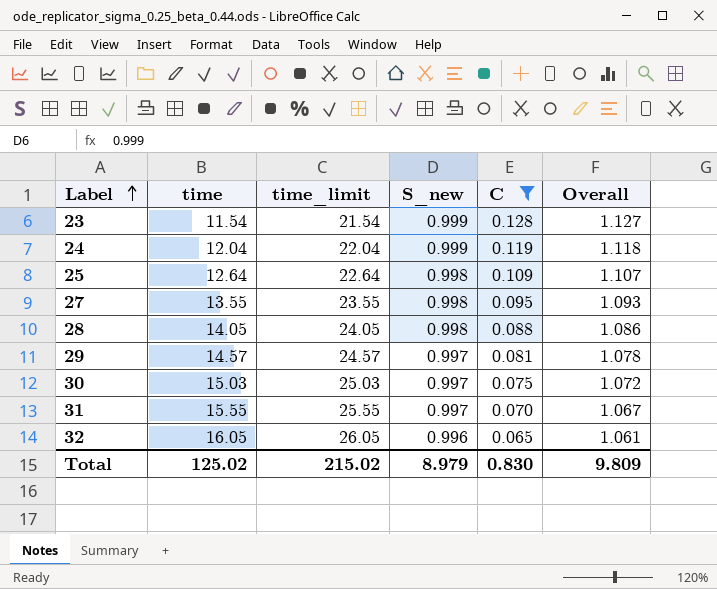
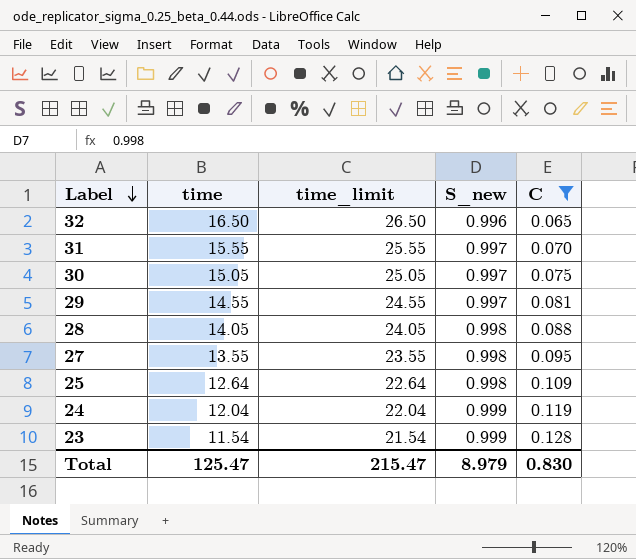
row order: Label ascending -> Label descending
column Overall | formula: [S_new] + [C] -> none
32 | time: 16.05 -> 16.50
32 | time_limit: 26.05 -> 26.50
30 | time: 15.03 -> 15.05
30 | time_limit: 25.03 -> 25.05
29 | time: 14.57 -> 14.55
29 | time_limit: 24.57 -> 24.55
Total | time: 125.02 -> 125.47
Total | time_limit: 215.02 -> 215.47

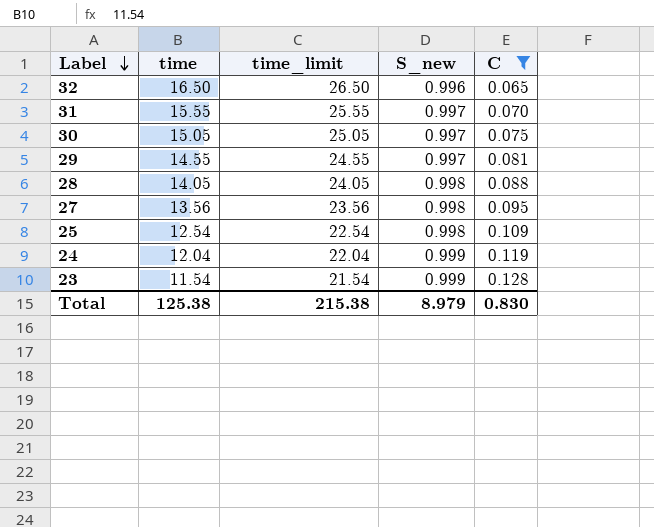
27 | time: 13.55 -> 13.56
27 | time_limit: 23.55 -> 23.56
25 | time: 12.64 -> 12.54
25 | time_limit: 22.64 -> 22.54
Total | time: 125.47 -> 125.38
Total | time_limit: 215.47 -> 215.38

